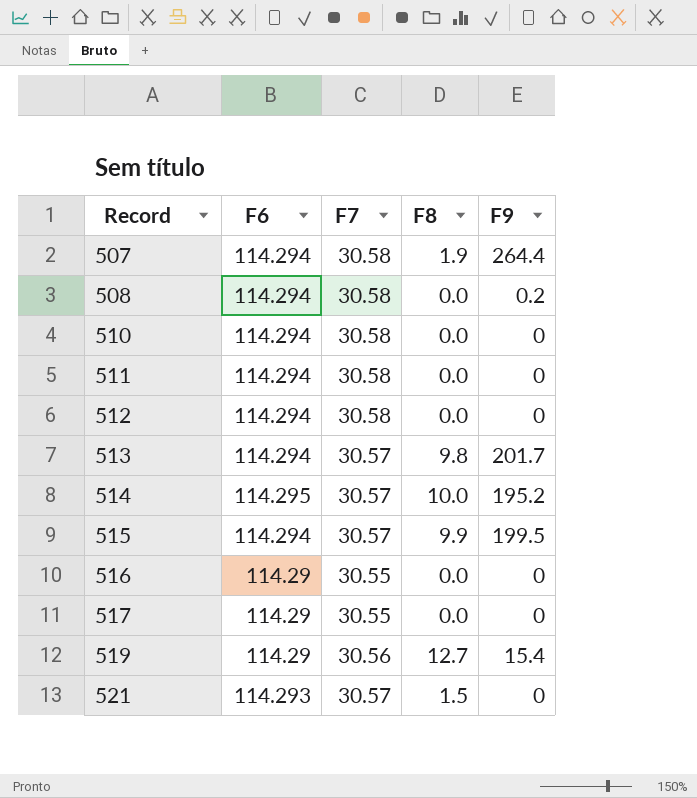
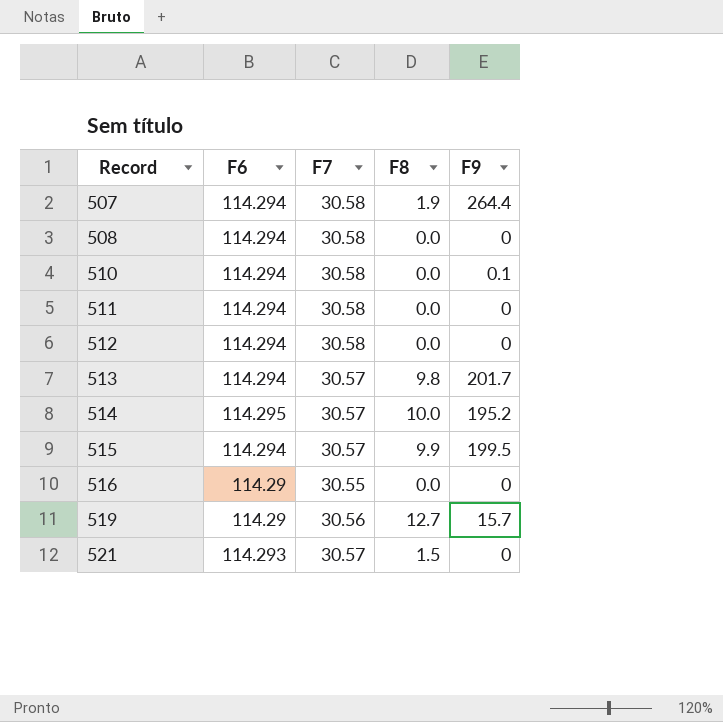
row 517: 114.29 | 30.55 | 0.0 | 0 -> none
508 | F9: 0.2 -> 0
510 | F9: 0 -> 0.1
519 | F9: 15.4 -> 15.7

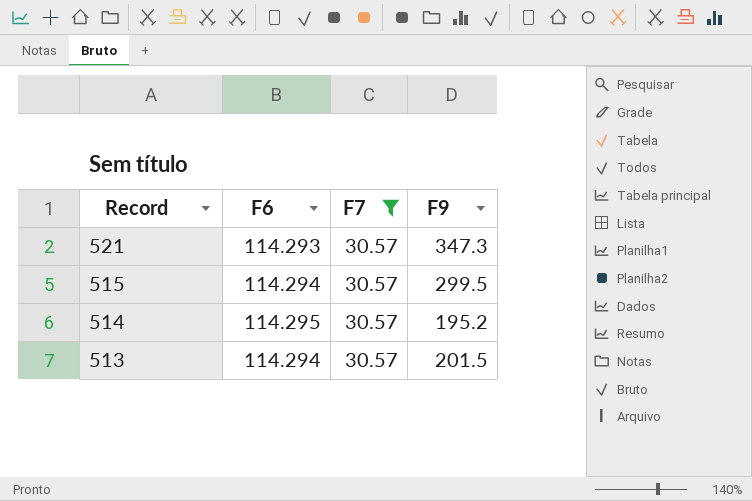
filter: none -> F7 = 30.57
row order: Record ascending -> Record descending
column F8 | position: 4 -> none
521 | F9: 0 -> 347.3
515 | F9: 199.5 -> 299.5
513 | F9: 201.7 -> 201.5

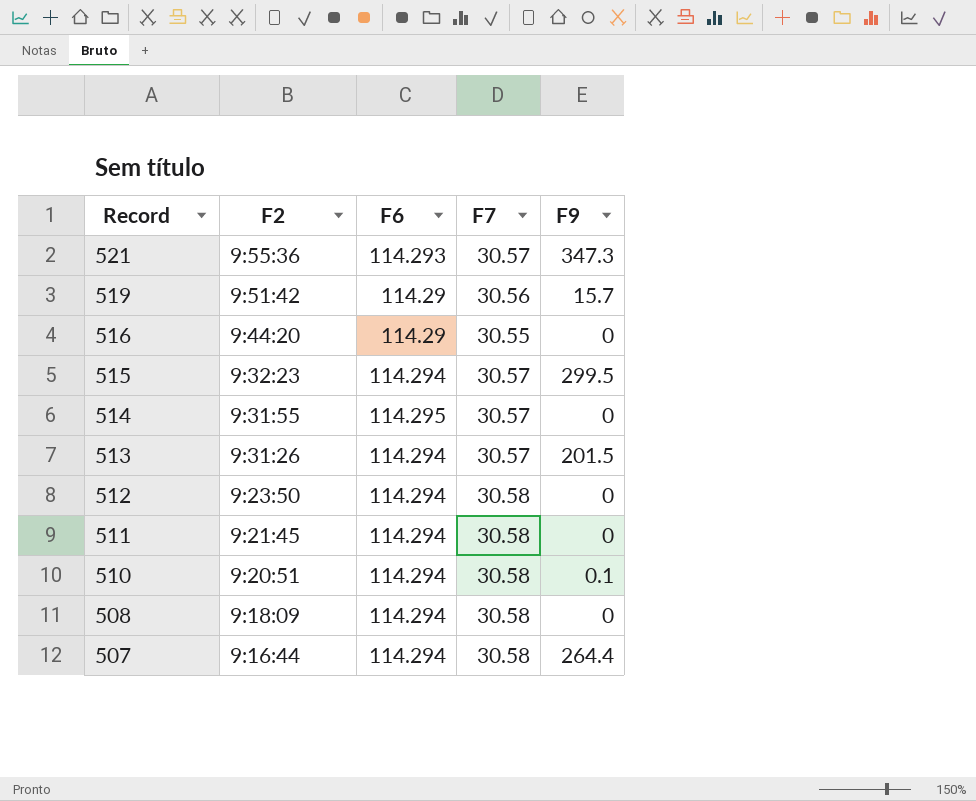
filter: F7 = 30.57 -> none
column F2 | position: none -> 2
514 | F9: 195.2 -> 0

